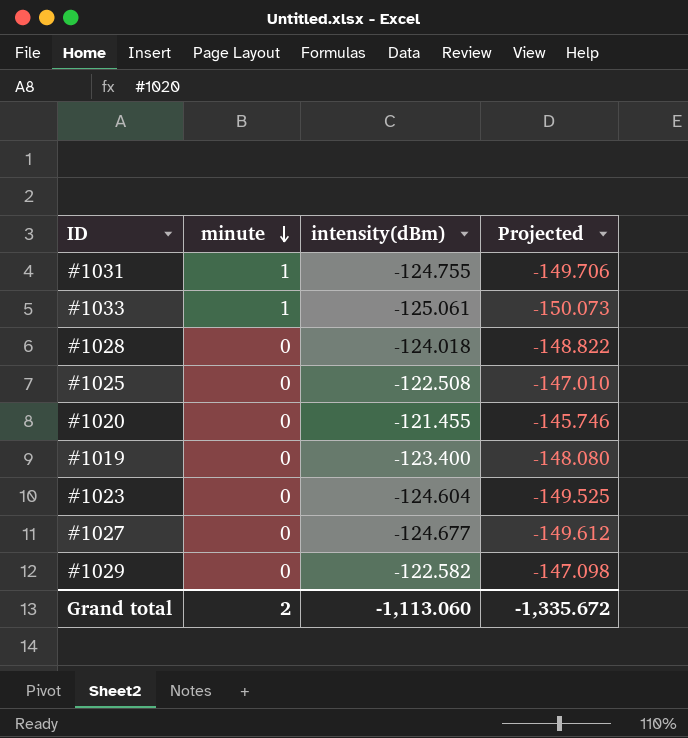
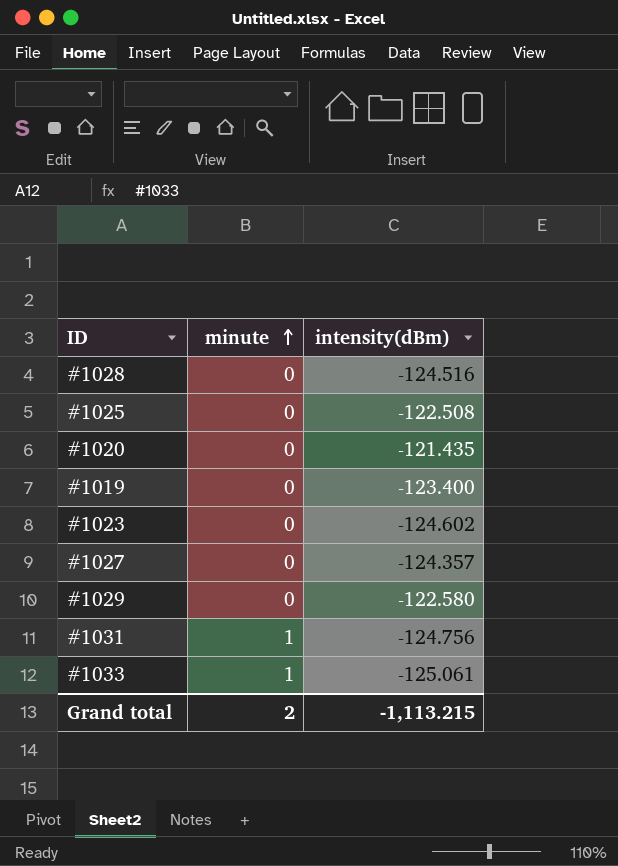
row order: minute descending -> minute ascending
column Projected | formula: [intensity(dBm)] * 1.2 -> none
#1028 | intensity(dBm): -124.018 -> -124.516
#1020 | intensity(dBm): -121.455 -> -121.435
#1023 | intensity(dBm): -124.604 -> -124.602
#1027 | intensity(dBm): -124.677 -> -124.357
#1029 | intensity(dBm): -122.582 -> -122.580
#1031 | intensity(dBm): -124.755 -> -124.756
Grand total | intensity(dBm): -1,113.060 -> -1,113.215

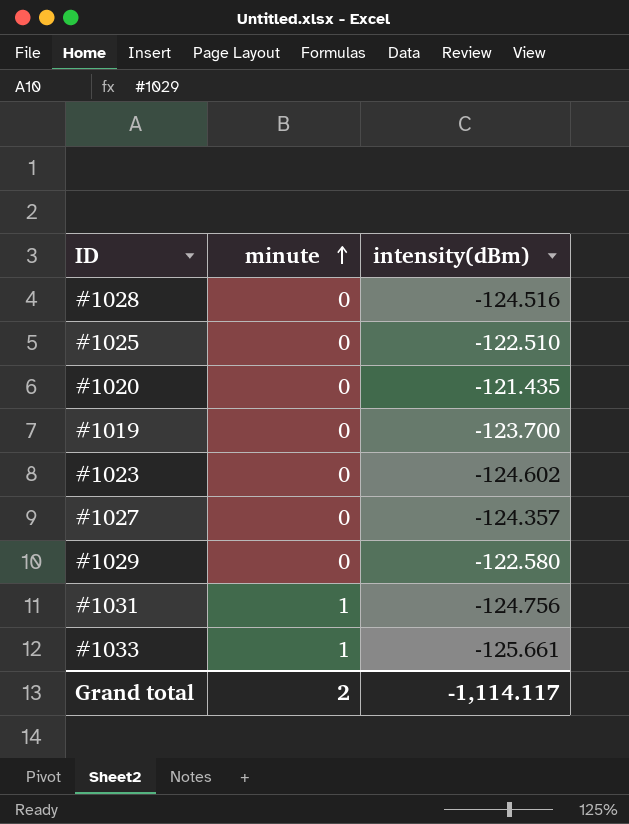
#1025 | intensity(dBm): -122.508 -> -122.510
#1019 | intensity(dBm): -123.400 -> -123.700
#1033 | intensity(dBm): -125.061 -> -125.661
Grand total | intensity(dBm): -1,113.215 -> -1,114.117

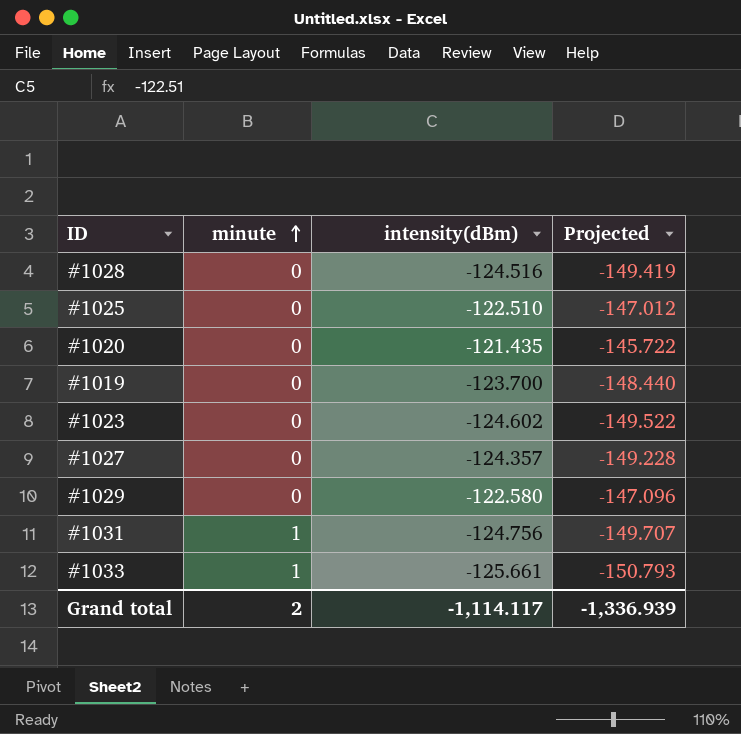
column Projected | formula: none -> [intensity(dBm)] * 1.2

